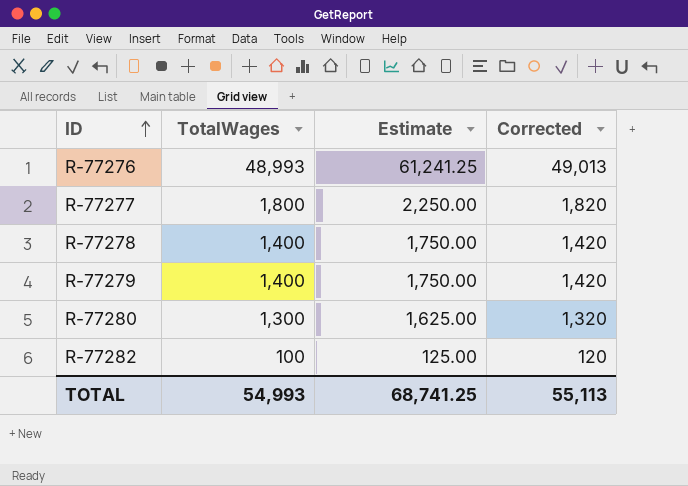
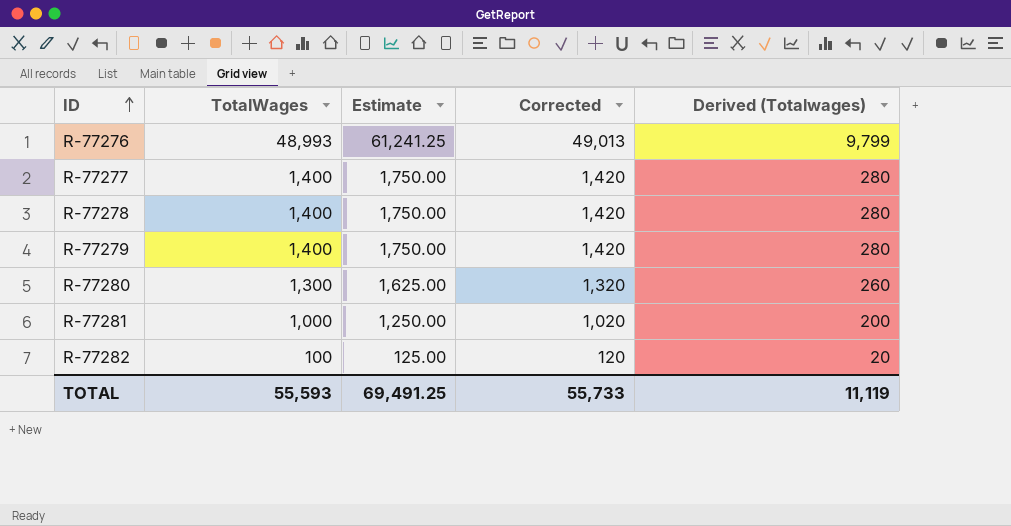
column Derived (Totalwages) | formula: none -> [TotalWages] * 0.2
R-77277 | TotalWages: 1,800 -> 1,400
R-77277 | Estimate: 2,250.00 -> 1,750.00
R-77277 | Corrected: 1,820 -> 1,420
row R-77281: none -> 1,000 | 1,250.00 | 1,020 | 200
TOTAL | TotalWages: 54,993 -> 55,593
TOTAL | Estimate: 68,741.25 -> 69,491.25
TOTAL | Corrected: 55,113 -> 55,733

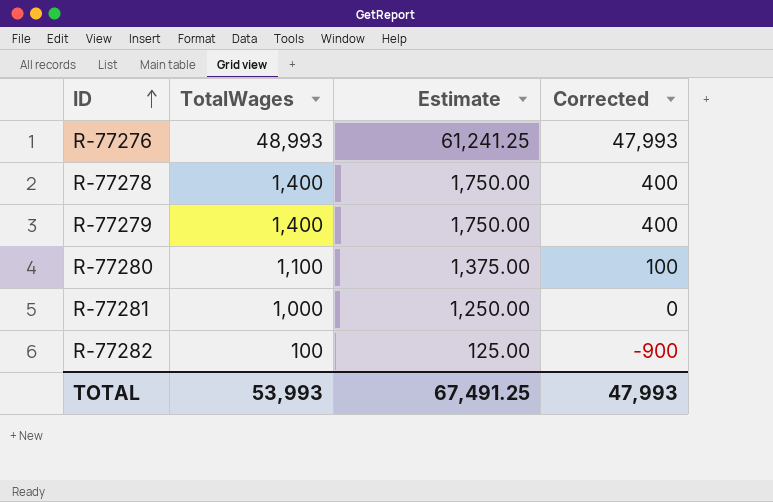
column Derived (Totalwages) | formula: [TotalWages] * 0.2 -> none
column Corrected | formula: [TotalWages] + 20 -> [TotalWages] - 1000
row R-77277: 1,400 | 1,750.00 | 1,420 | 280 -> none
R-77280 | TotalWages: 1,300 -> 1,100
R-77280 | Estimate: 1,625.00 -> 1,375.00
TOTAL | TotalWages: 55,593 -> 53,993
TOTAL | Estimate: 69,491.25 -> 67,491.25
TOTAL | Corrected: 55,733 -> 47,993

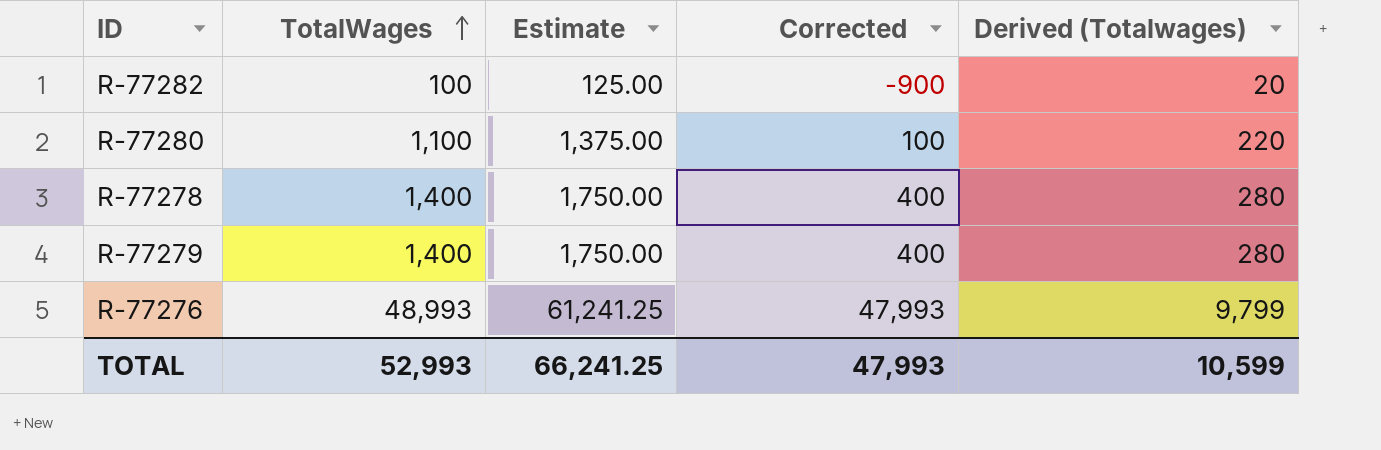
row order: ID ascending -> TotalWages ascending
column Derived (Totalwages) | formula: none -> [TotalWages] * 0.2
row R-77281: 1,000 | 1,250.00 | 0 -> none
TOTAL | TotalWages: 53,993 -> 52,993
TOTAL | Estimate: 67,491.25 -> 66,241.25

